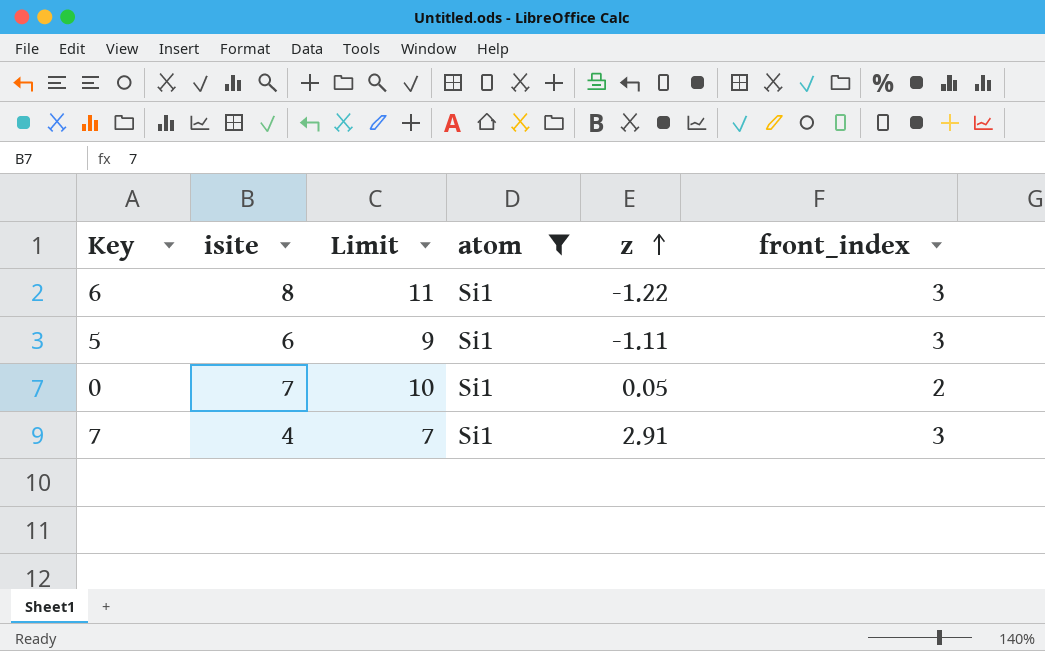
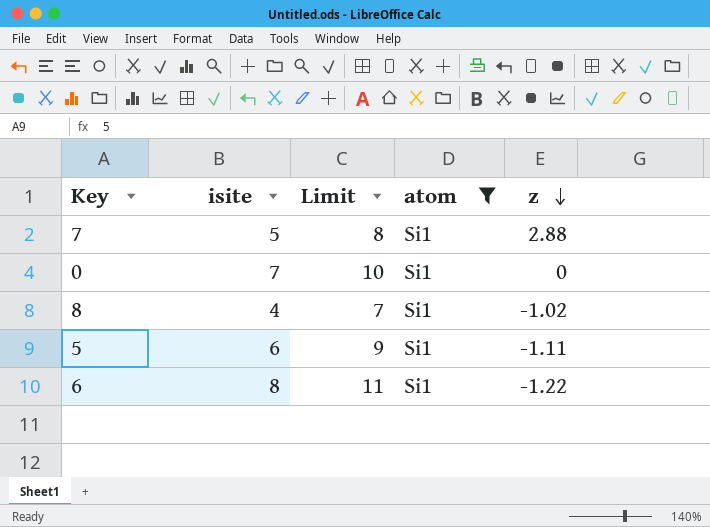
row order: z ascending -> z descending
column front_index | position: 6 -> none
7 | isite: 4 -> 5
7 | Limit: 7 -> 8
7 | z: 2.91 -> 2.88
0 | z: 0.05 -> 0
row 8: none -> 4 | 7 | Si1 | -1.02

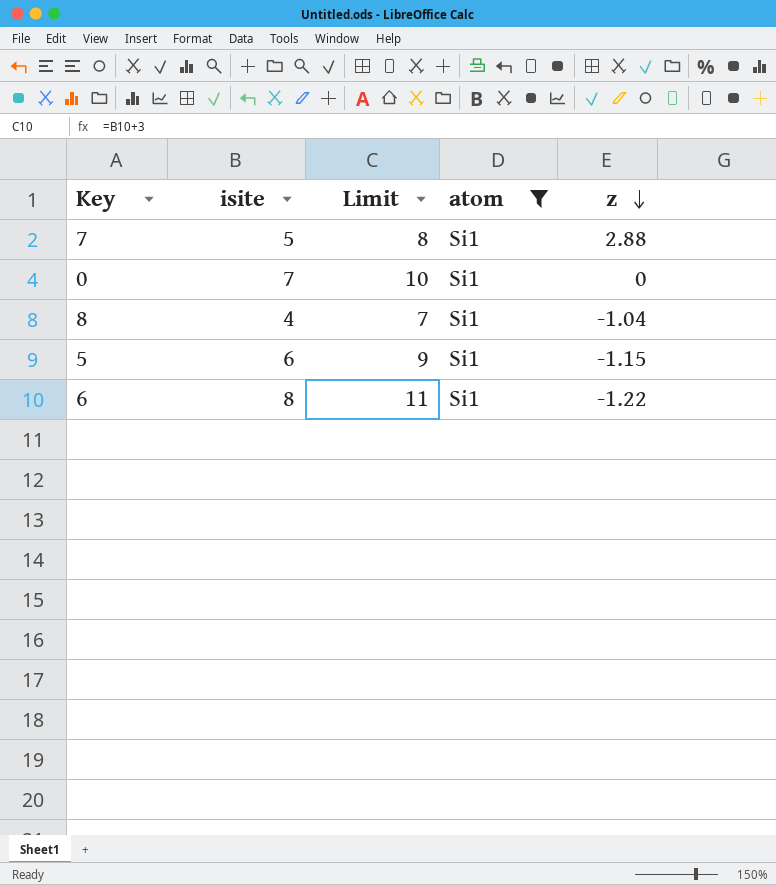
8 | z: -1.02 -> -1.04
5 | z: -1.11 -> -1.15

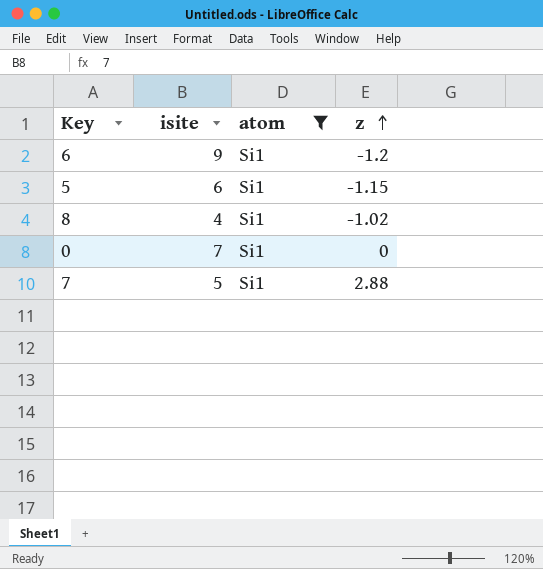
row order: z descending -> z ascending
column Limit | formula: [isite] + 3 -> none
6 | isite: 8 -> 9
6 | z: -1.22 -> -1.2
8 | z: -1.04 -> -1.02

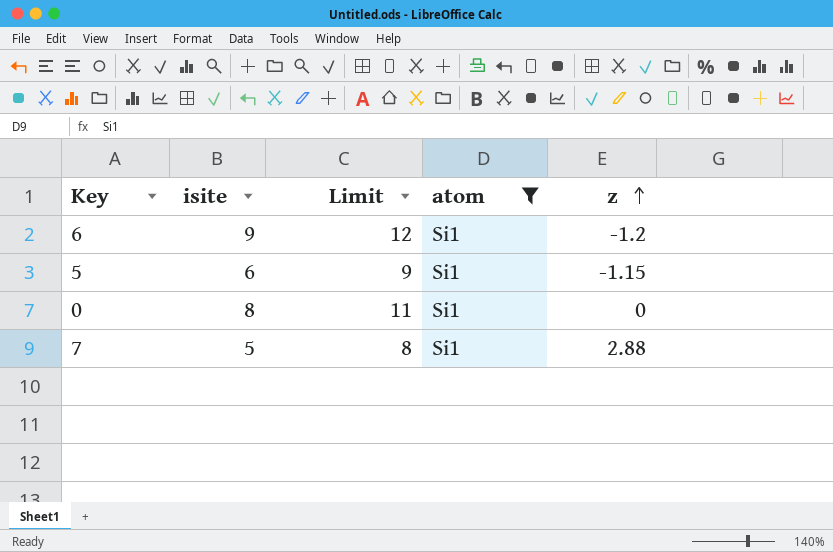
column Limit | formula: none -> [isite] + 3
row 8: 4 | Si1 | -1.02 -> none
0 | isite: 7 -> 8

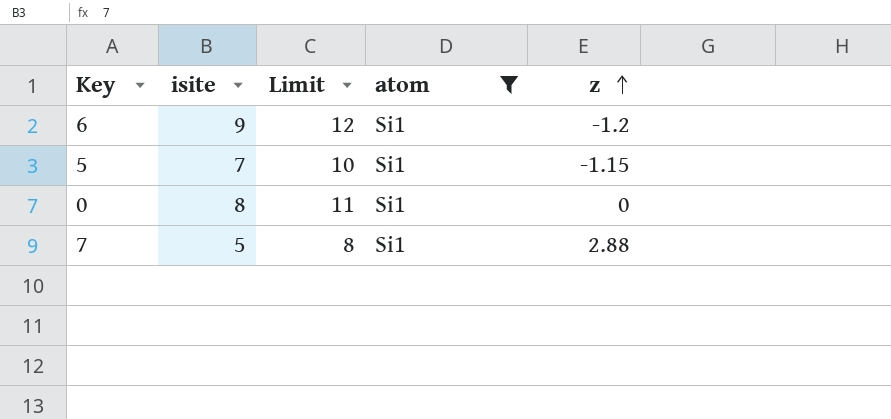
5 | isite: 6 -> 7
5 | Limit: 9 -> 10

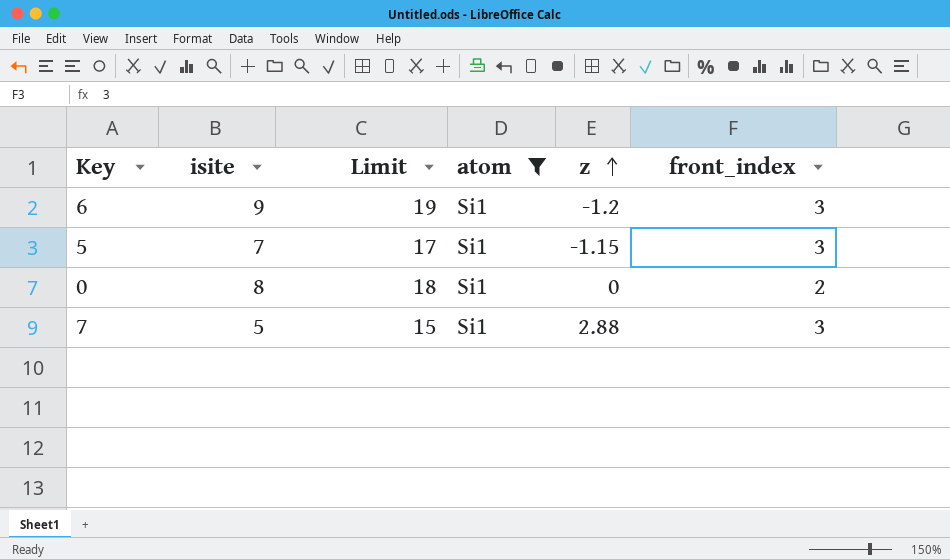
column Limit | formula: [isite] + 3 -> [isite] + 10
column front_index | position: none -> 6

